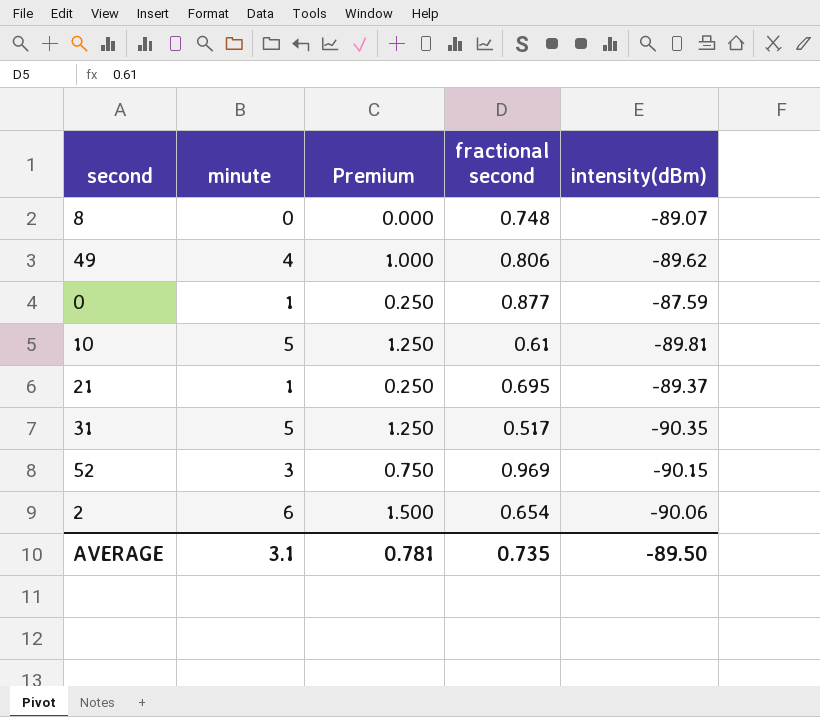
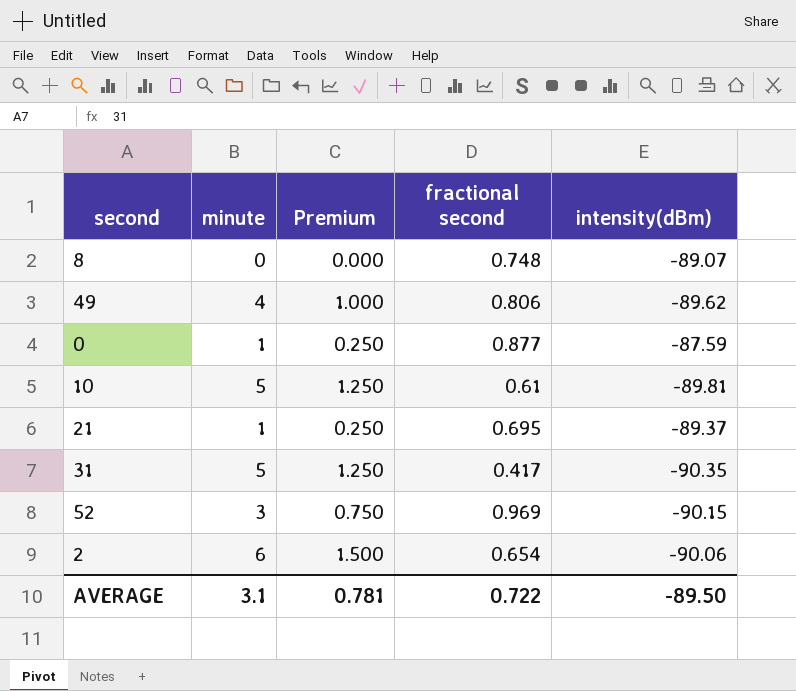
31 | fractional second: 0.517 -> 0.417
AVERAGE | fractional second: 0.735 -> 0.722

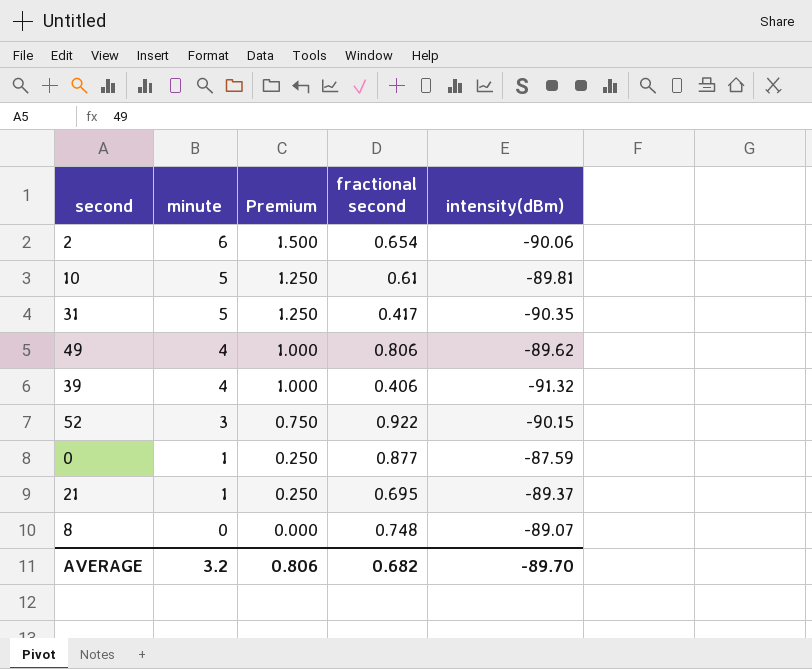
row order: none -> minute descending
row 39: none -> 4 | 1.000 | 0.406 | -91.32
52 | fractional second: 0.969 -> 0.922
AVERAGE | minute: 3.1 -> 3.2
AVERAGE | Premium: 0.781 -> 0.806
AVERAGE | fractional second: 0.722 -> 0.682
AVERAGE | intensity(dBm): -89.50 -> -89.70

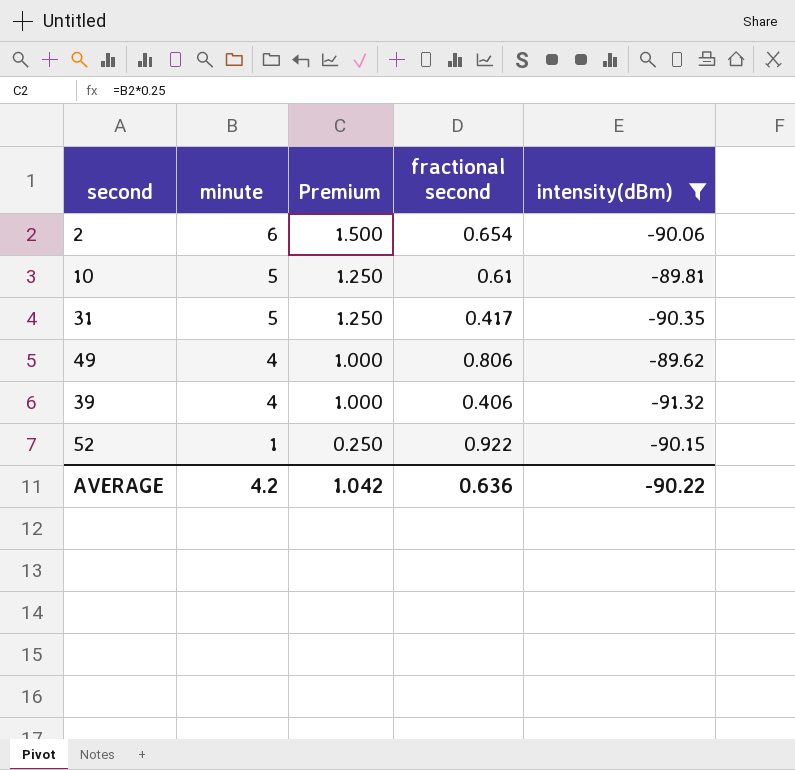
filter: none -> intensity(dBm) <= -89.62
52 | minute: 3 -> 1
52 | Premium: 0.750 -> 0.250
AVERAGE | minute: 3.2 -> 4.2
AVERAGE | Premium: 0.806 -> 1.042
AVERAGE | fractional second: 0.682 -> 0.636
AVERAGE | intensity(dBm): -89.70 -> -90.22

